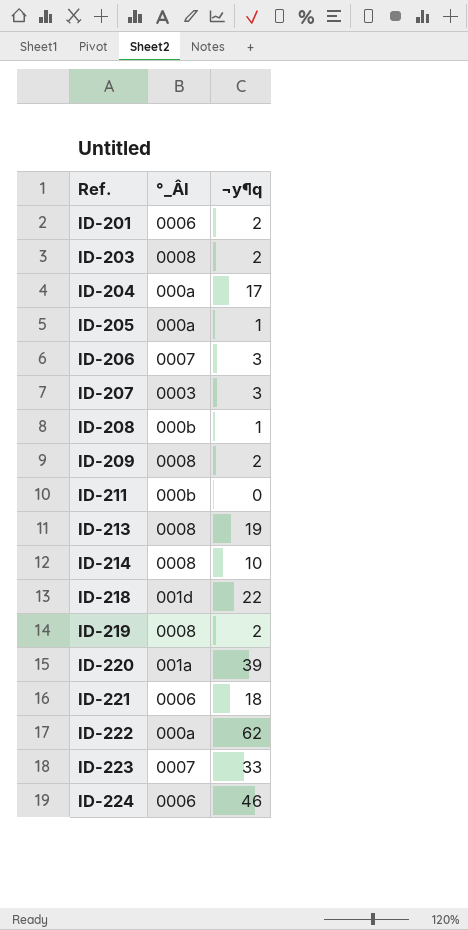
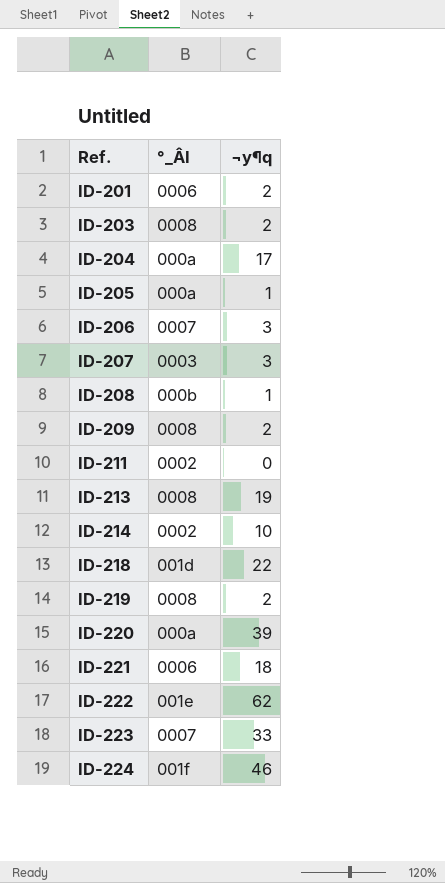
ID-211 | °_ÂI: 000b -> 0002
ID-214 | °_ÂI: 0008 -> 0002
ID-220 | °_ÂI: 001a -> 000a
ID-222 | °_ÂI: 000a -> 001e
ID-224 | °_ÂI: 0006 -> 001f

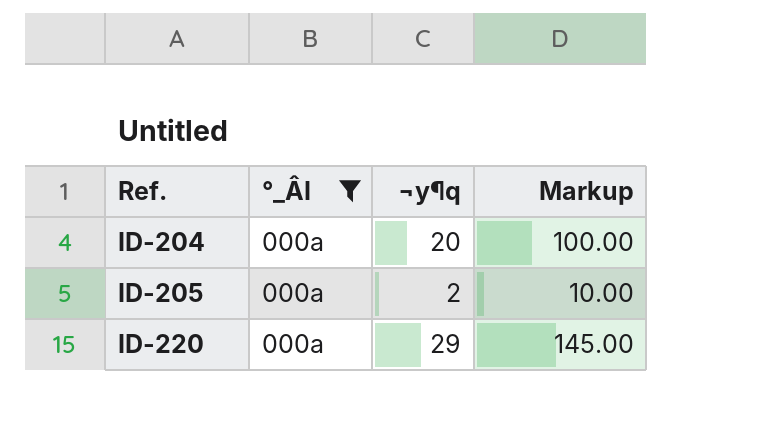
filter: none -> °_ÂI = 000a
column Markup | formula: none -> [¬y¶q] * 5
ID-204 | ¬y¶q: 17 -> 20
ID-205 | ¬y¶q: 1 -> 2
ID-220 | ¬y¶q: 39 -> 29

